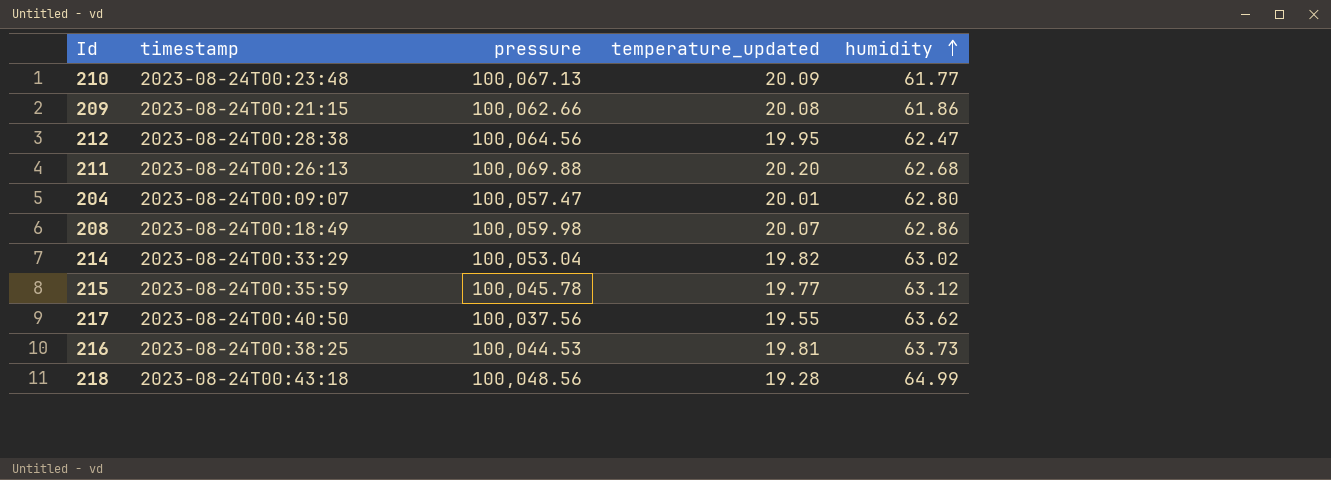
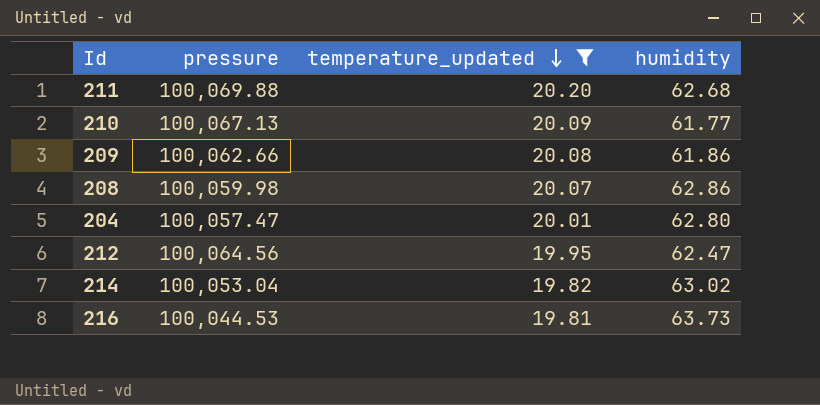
filter: none -> temperature_updated >= 19.81
row order: humidity ascending -> temperature_updated descending
column timestamp | position: 2 -> none

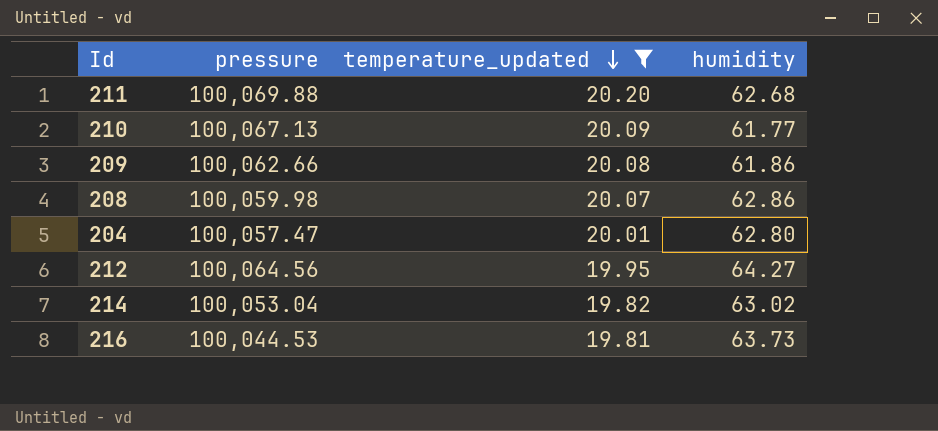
212 | humidity: 62.47 -> 64.27

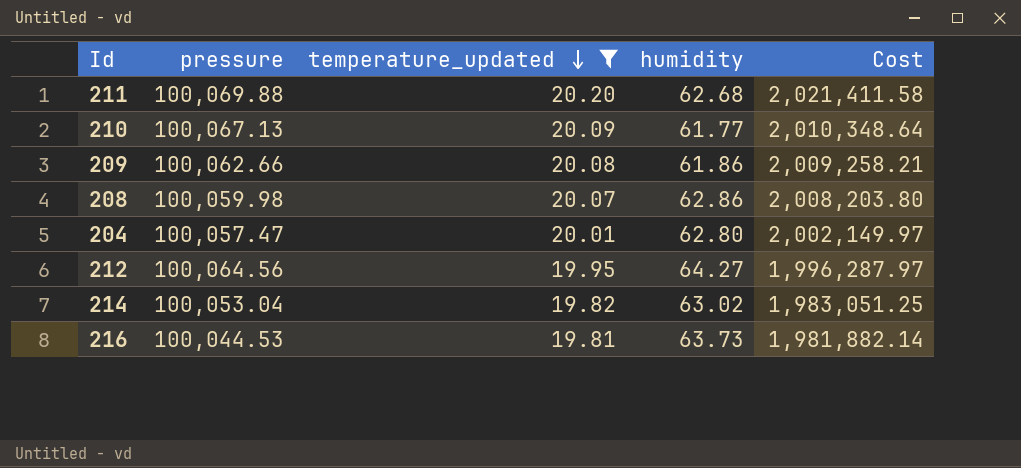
column Cost | formula: none -> [pressure] * [temperature_updated]

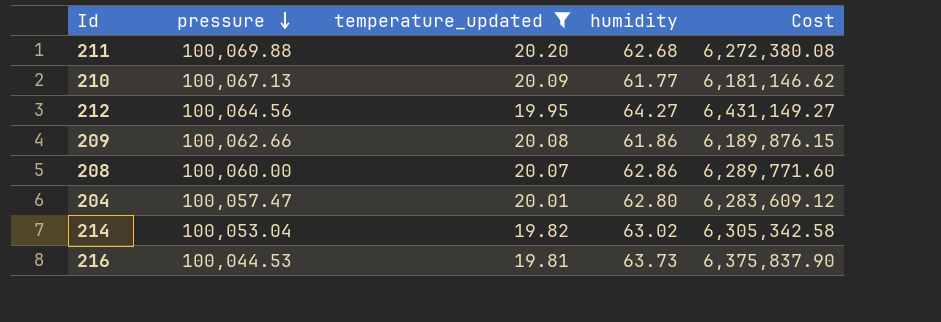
row order: temperature_updated descending -> pressure descending
column Cost | formula: [pressure] * [temperature_updated] -> [pressure] * [humidity]
208 | pressure: 100,059.98 -> 100,060.00

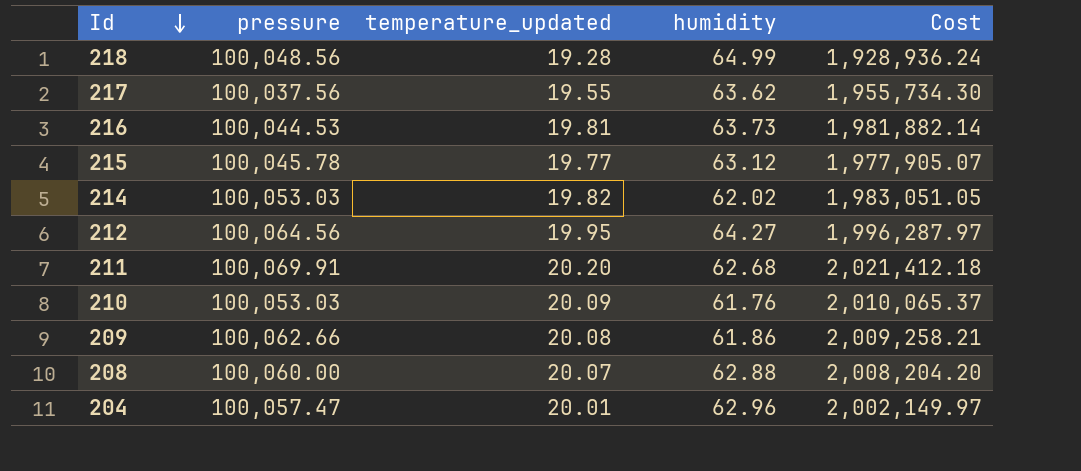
filter: temperature_updated >= 19.81 -> none
row order: pressure descending -> Id descending
column Cost | formula: [pressure] * [humidity] -> [pressure] * [temperature_updated]
214 | pressure: 100,053.04 -> 100,053.03
214 | humidity: 63.02 -> 62.02
211 | pressure: 100,069.88 -> 100,069.91
210 | pressure: 100,067.13 -> 100,053.03
210 | humidity: 61.77 -> 61.76
208 | humidity: 62.86 -> 62.88
204 | humidity: 62.80 -> 62.96

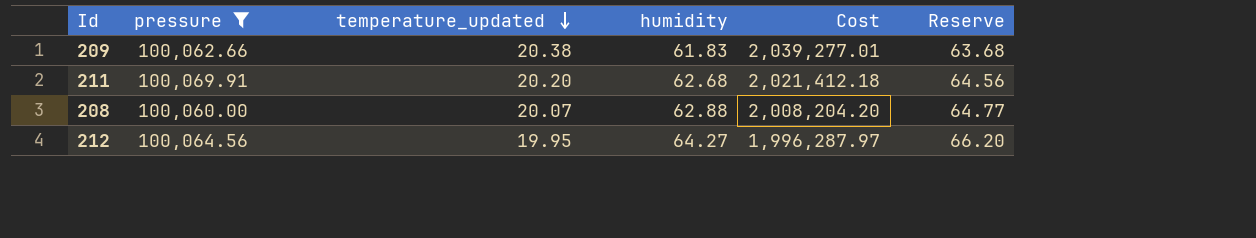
filter: none -> pressure >= 100,060.00
row order: Id descending -> temperature_updated descending
column Reserve | formula: none -> [humidity] * 1.03
209 | temperature_updated: 20.08 -> 20.38
209 | humidity: 61.86 -> 61.83
209 | Cost: 2,009,258.21 -> 2,039,277.01

